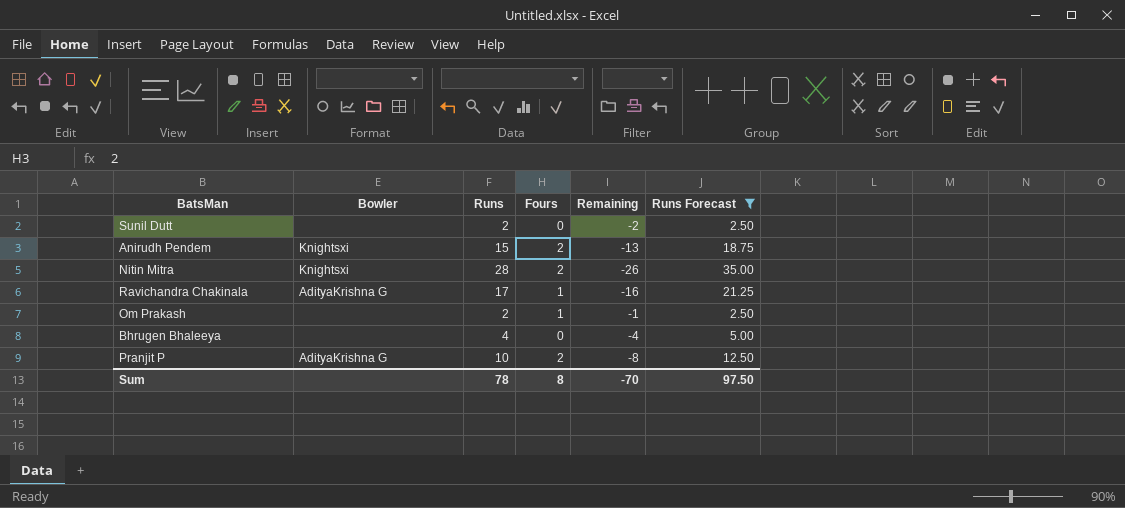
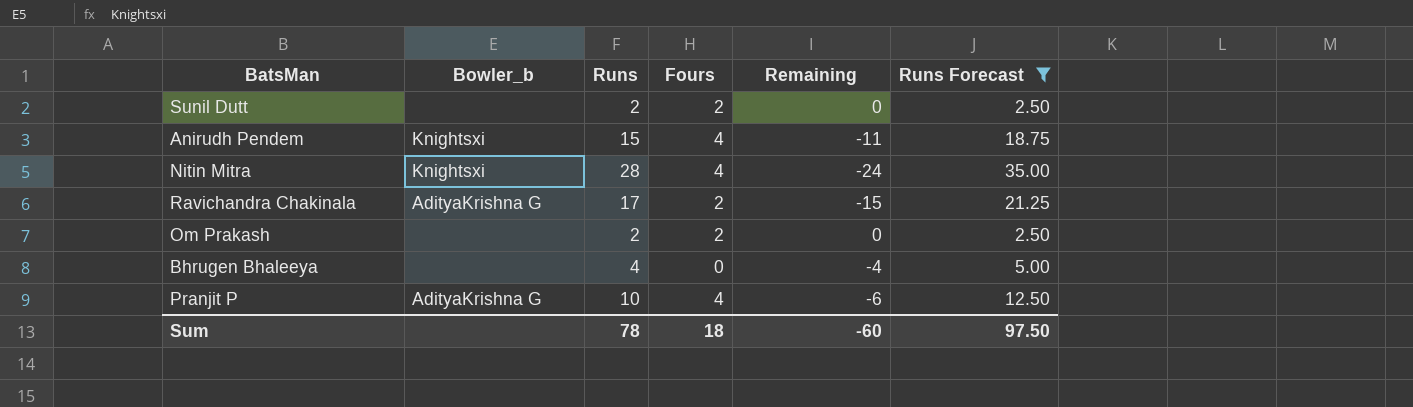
column name: Bowler -> Bowler_b
Sunil Dutt | Fours: 0 -> 2
Sunil Dutt | Remaining: -2 -> 0
Anirudh Pendem | Fours: 2 -> 4
Anirudh Pendem | Remaining: -13 -> -11
Nitin Mitra | Fours: 2 -> 4
Nitin Mitra | Remaining: -26 -> -24
Ravichandra Chakinala | Fours: 1 -> 2
Ravichandra Chakinala | Remaining: -16 -> -15
Om Prakash | Fours: 1 -> 2
Om Prakash | Remaining: -1 -> 0
Pranjit P | Fours: 2 -> 4
Pranjit P | Remaining: -8 -> -6
Sum | Fours: 8 -> 18
Sum | Remaining: -70 -> -60

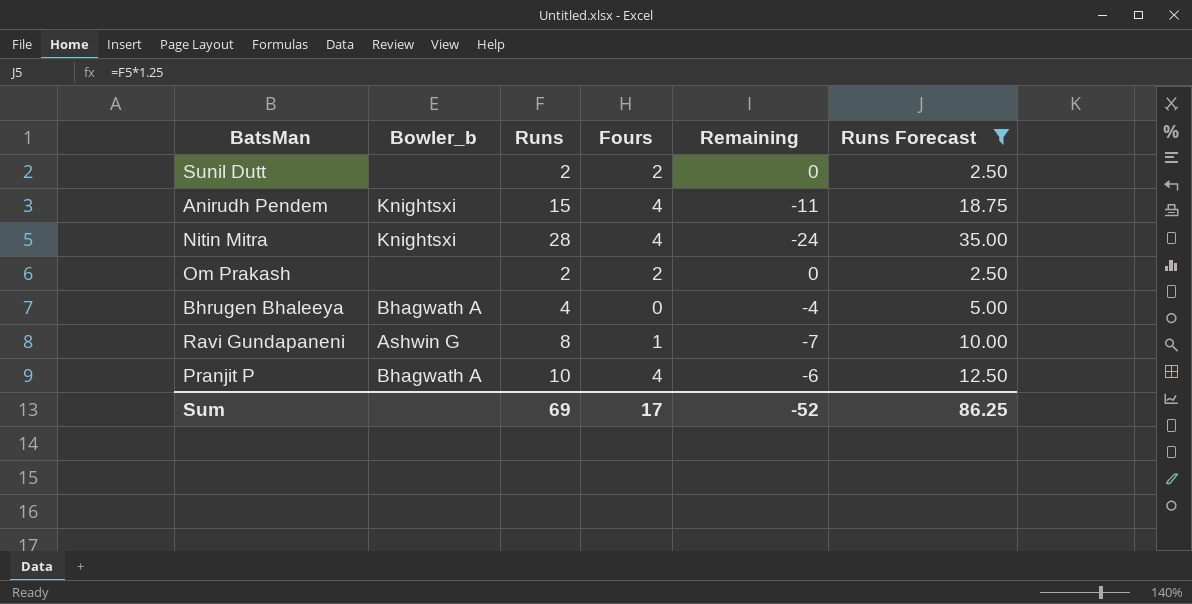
row Ravichandra Chakinala: AdityaKrishna G | 17 | 2 | -15 | 21.25 -> none
Bhrugen Bhaleeya | Bowler_b: none -> Bhagwath A
row Ravi Gundapaneni: none -> Ashwin G | 8 | 1 | -7 | 10.00
Pranjit P | Bowler_b: AdityaKrishna G -> Bhagwath A
Sum | Runs: 78 -> 69
Sum | Fours: 18 -> 17
Sum | Remaining: -60 -> -52
Sum | Runs Forecast: 97.50 -> 86.25

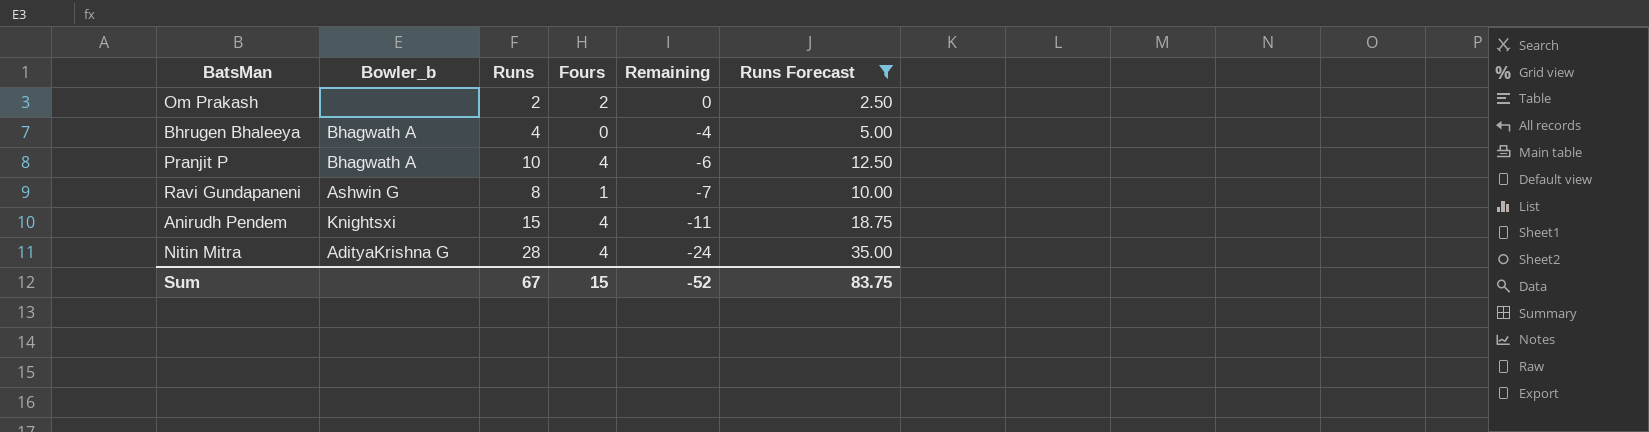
row order: none -> Remaining descending
row Sunil Dutt: none | 2 | 2 | 0 | 2.50 -> none
Nitin Mitra | Bowler_b: Knightsxi -> AdityaKrishna G
Sum | Runs: 69 -> 67
Sum | Fours: 17 -> 15
Sum | Runs Forecast: 86.25 -> 83.75

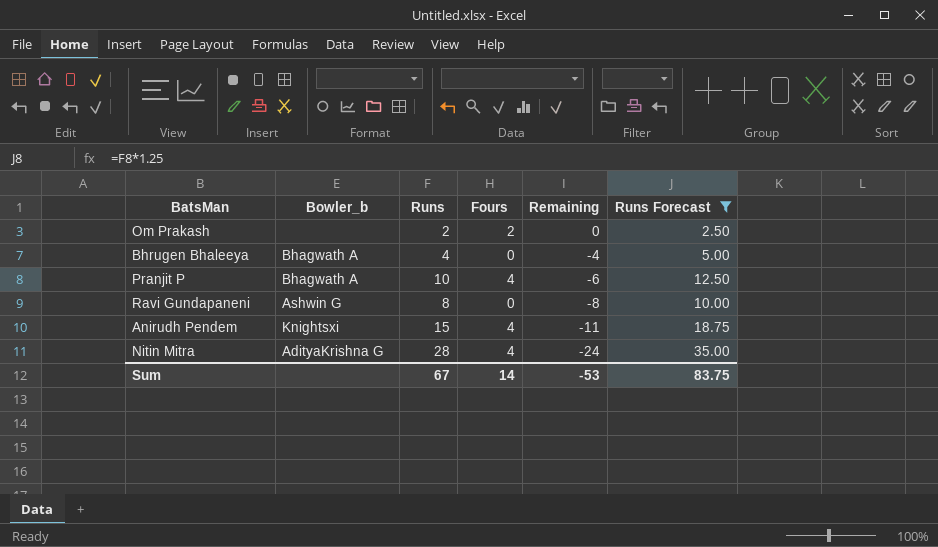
Ravi Gundapaneni | Fours: 1 -> 0
Ravi Gundapaneni | Remaining: -7 -> -8
Sum | Fours: 15 -> 14
Sum | Remaining: -52 -> -53

